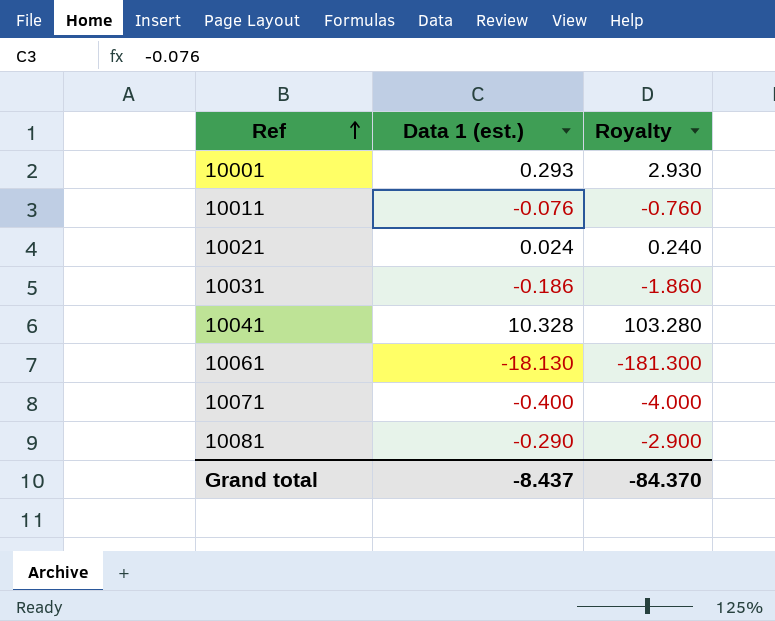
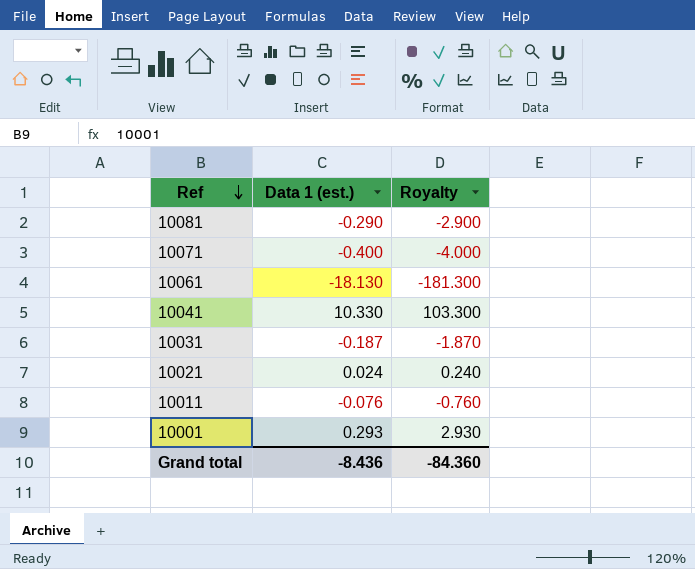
row order: Ref ascending -> Ref descending
10041 | Data 1 (est.): 10.328 -> 10.330
10041 | Royalty: 103.280 -> 103.300
10031 | Data 1 (est.): -0.186 -> -0.187
10031 | Royalty: -1.860 -> -1.870
Grand total | Data 1 (est.): -8.437 -> -8.436
Grand total | Royalty: -84.370 -> -84.360

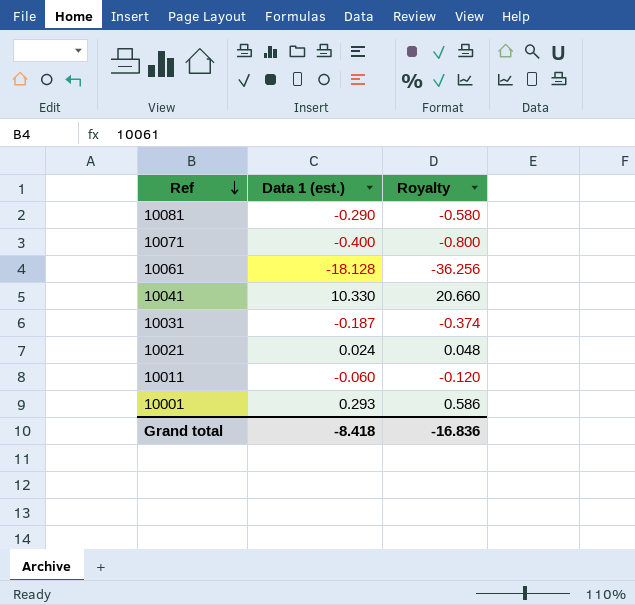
column Royalty | formula: [Data 1 (est.)] * 10 -> [Data 1 (est.)] * 2
10061 | Data 1 (est.): -18.130 -> -18.128
10011 | Data 1 (est.): -0.076 -> -0.060
Grand total | Data 1 (est.): -8.436 -> -8.418
Grand total | Royalty: -84.360 -> -16.836

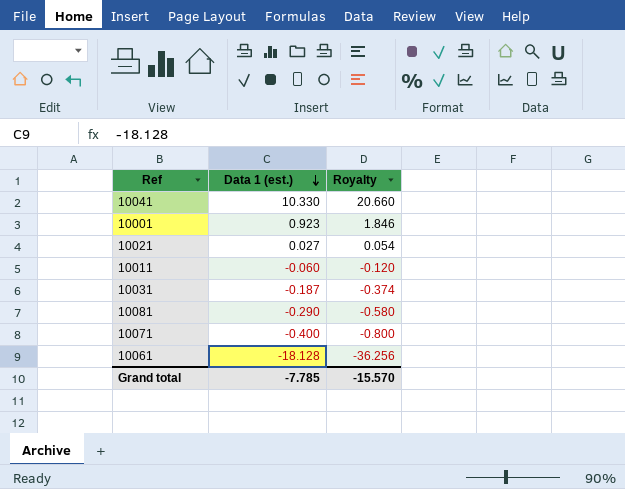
row order: Ref descending -> Data 1 (est.) descending
10001 | Data 1 (est.): 0.293 -> 0.923
10001 | Royalty: 0.586 -> 1.846
10021 | Data 1 (est.): 0.024 -> 0.027
10021 | Royalty: 0.048 -> 0.054
Grand total | Data 1 (est.): -8.418 -> -7.785
Grand total | Royalty: -16.836 -> -15.570

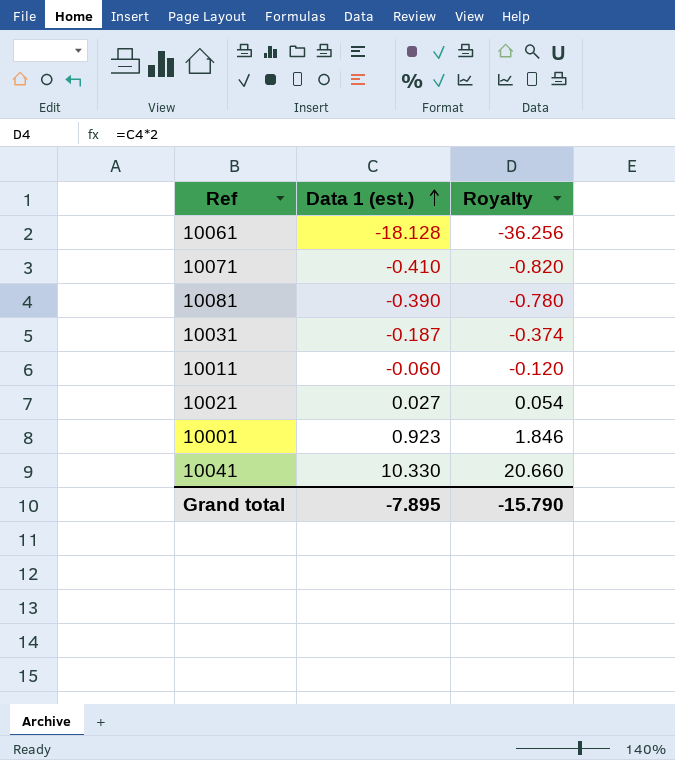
row order: Data 1 (est.) descending -> Data 1 (est.) ascending
10071 | Data 1 (est.): -0.400 -> -0.410
10071 | Royalty: -0.800 -> -0.820
10081 | Data 1 (est.): -0.290 -> -0.390
10081 | Royalty: -0.580 -> -0.780
Grand total | Data 1 (est.): -7.785 -> -7.895
Grand total | Royalty: -15.570 -> -15.790

